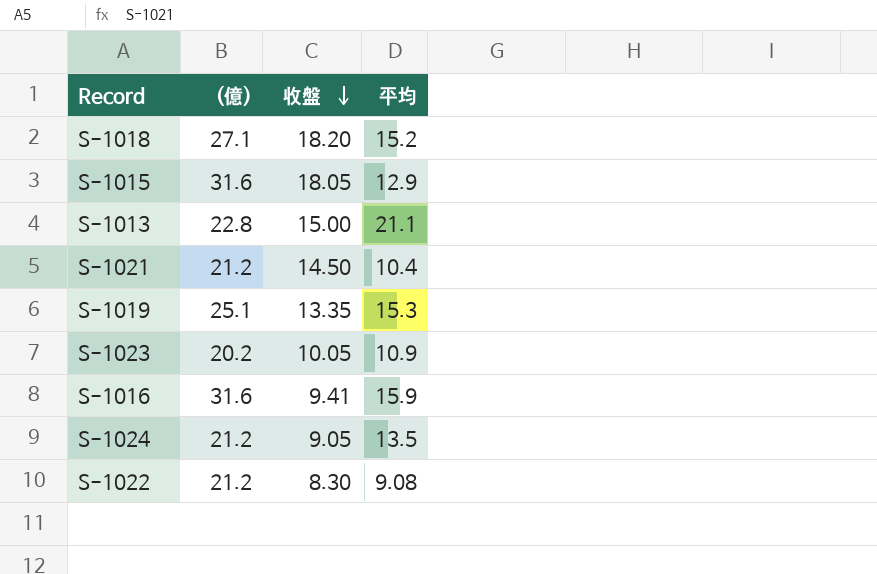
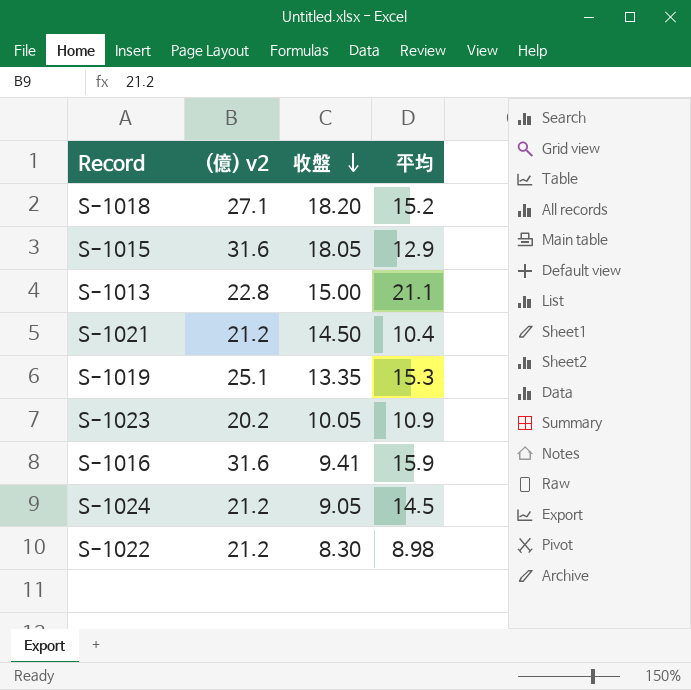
column name: (億) -> (億) v2
S-1024 | 平均: 13.5 -> 14.5
S-1022 | 平均: 9.08 -> 8.98

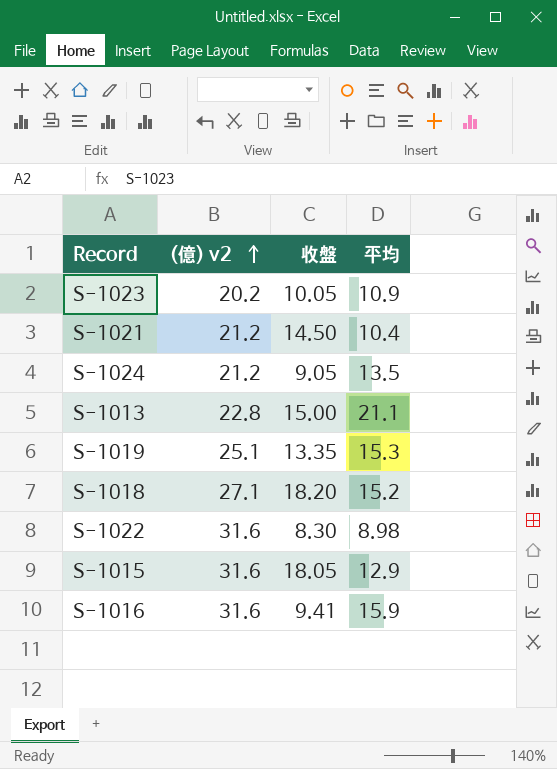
row order: 收盤 descending -> (億) v2 ascending
S-1024 | 平均: 14.5 -> 13.5
S-1022 | (億) v2: 21.2 -> 31.6

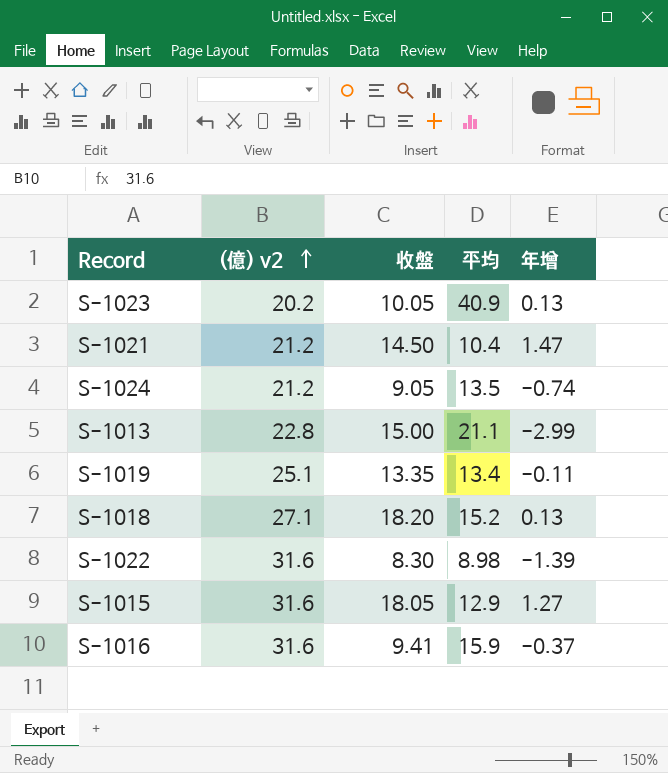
column 年增 | position: none -> 5
S-1023 | 平均: 10.9 -> 40.9
S-1019 | 平均: 15.3 -> 13.4

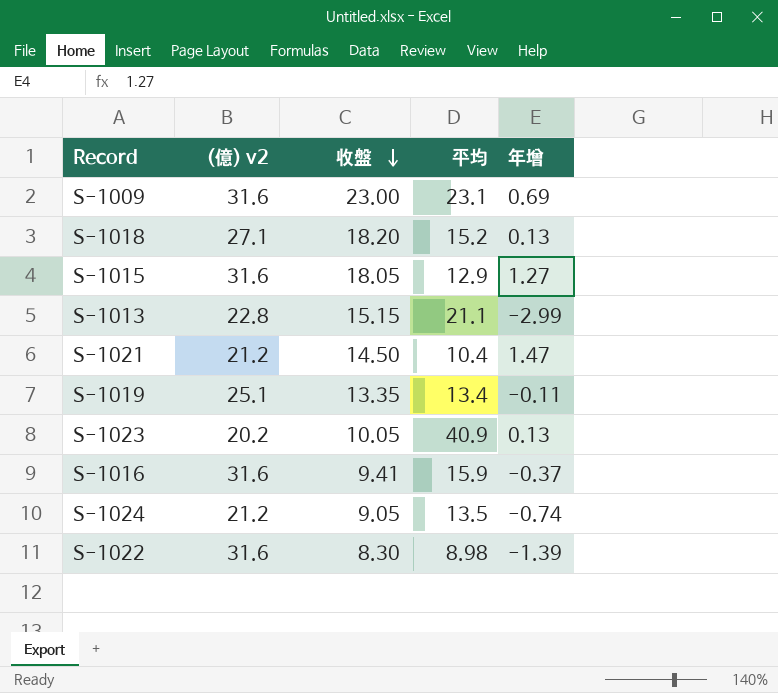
row order: (億) v2 ascending -> 收盤 descending
row S-1009: none -> 31.6 | 23.00 | 23.1 | 0.69
S-1013 | 收盤: 15.00 -> 15.15

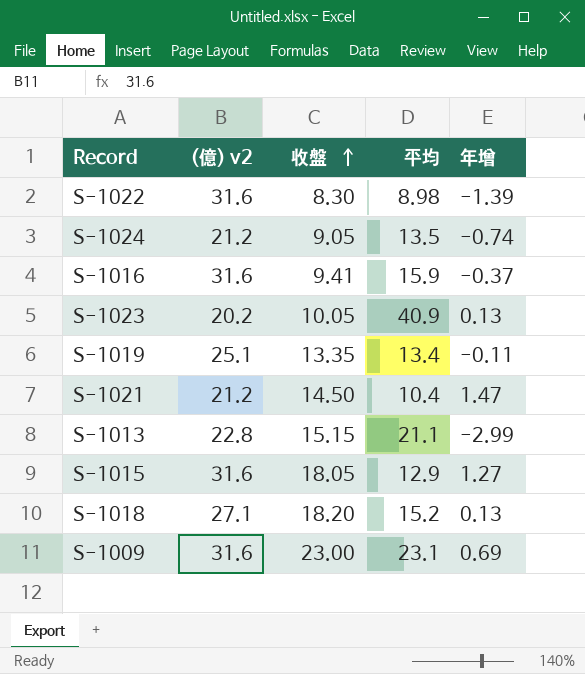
row order: 收盤 descending -> 收盤 ascending

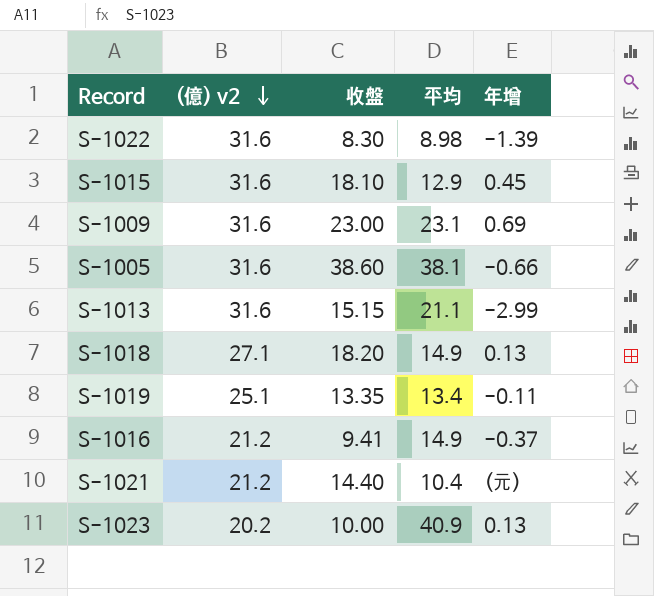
row order: 收盤 ascending -> (億) v2 descending
row S-1024: 21.2 | 9.05 | 13.5 | -0.74 -> none
S-1015 | 收盤: 18.05 -> 18.10
S-1015 | 年增: 1.27 -> 0.45
row S-1005: none -> 31.6 | 38.60 | 38.1 | -0.66
S-1013 | (億) v2: 22.8 -> 31.6
S-1018 | 平均: 15.2 -> 14.9
S-1016 | (億) v2: 31.6 -> 21.2
S-1016 | 平均: 15.9 -> 14.9
S-1021 | 收盤: 14.50 -> 14.40
S-1021 | 年增: 1.47 -> (元)
S-1023 | 收盤: 10.05 -> 10.00

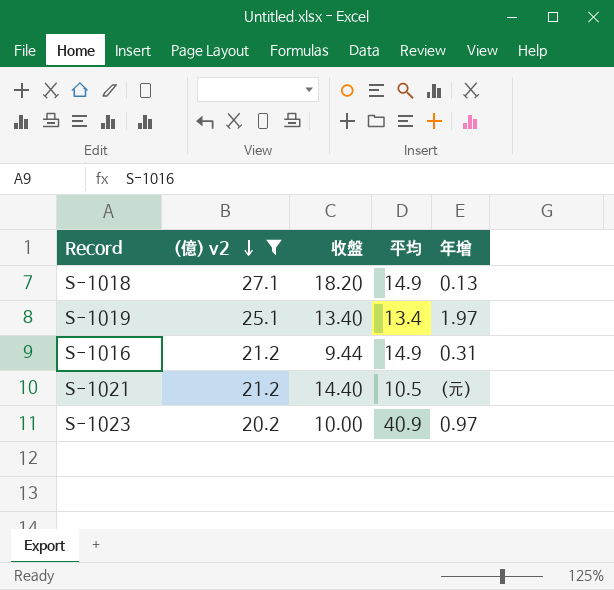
filter: none -> (億) v2 != 31.6
S-1019 | 收盤: 13.35 -> 13.40
S-1019 | 年增: -0.11 -> 1.97
S-1016 | 收盤: 9.41 -> 9.44
S-1016 | 年增: -0.37 -> 0.31
S-1021 | 平均: 10.4 -> 10.5
S-1023 | 年增: 0.13 -> 0.97

